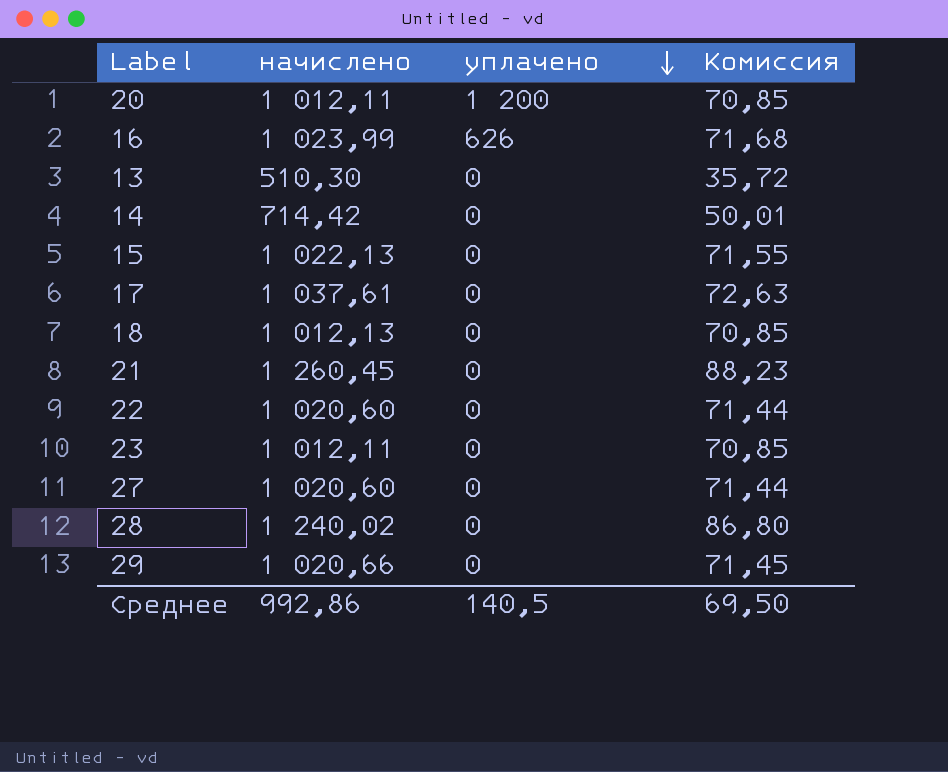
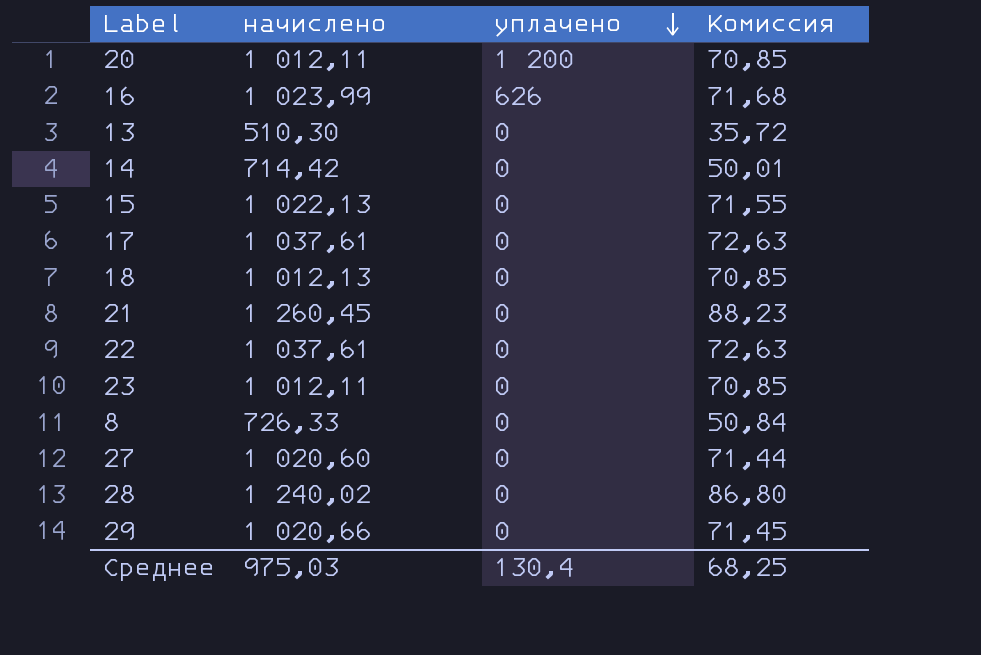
22 | начислено: 1 020,60 -> 1 037,61
22 | Комиссия: 71,44 -> 72,63
row 8: none -> 726,33 | 0 | 50,84
Среднее | начислено: 992,86 -> 975,03
Среднее | уплачено: 140,5 -> 130,4
Среднее | Комиссия: 69,50 -> 68,25

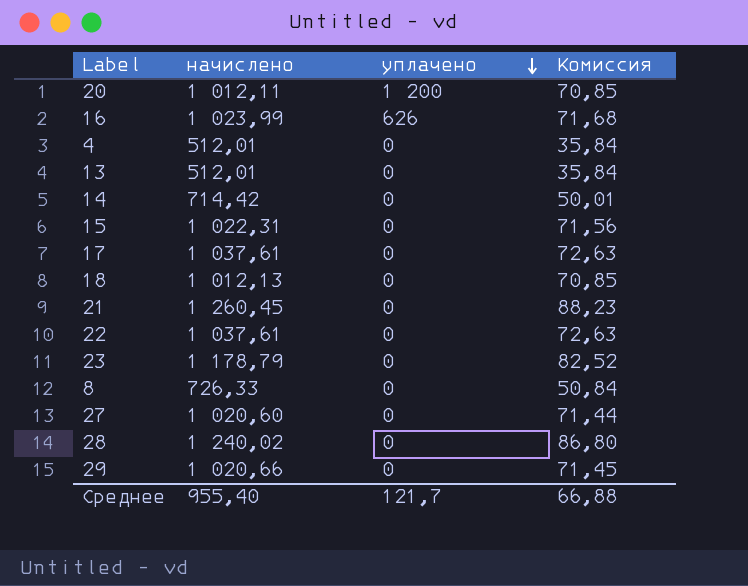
row 4: none -> 512,01 | 0 | 35,84
13 | начислено: 510,30 -> 512,01
13 | Комиссия: 35,72 -> 35,84
15 | начислено: 1 022,13 -> 1 022,31
15 | Комиссия: 71,55 -> 71,56
23 | начислено: 1 012,11 -> 1 178,79
23 | Комиссия: 70,85 -> 82,52
Среднее | начислено: 975,03 -> 955,40
Среднее | уплачено: 130,4 -> 121,7
Среднее | Комиссия: 68,25 -> 66,88

